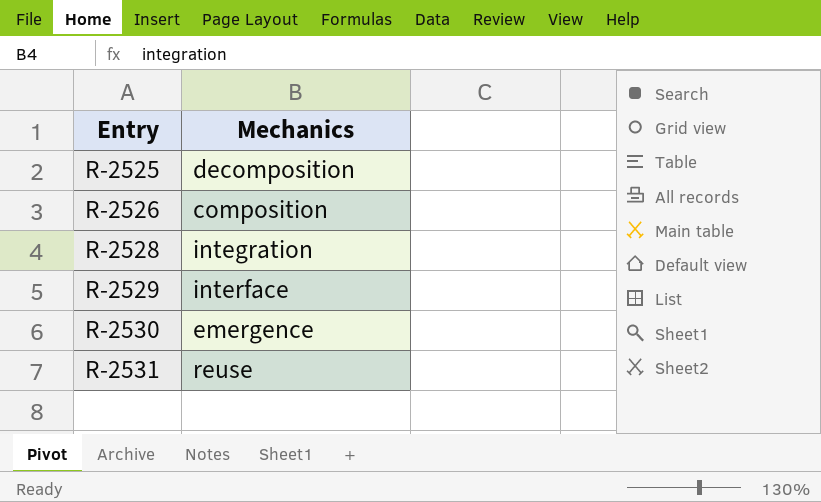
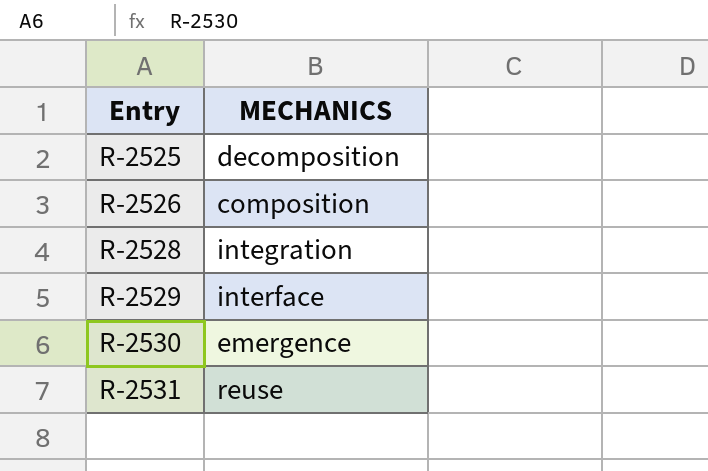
column name: Mechanics -> MECHANICS

